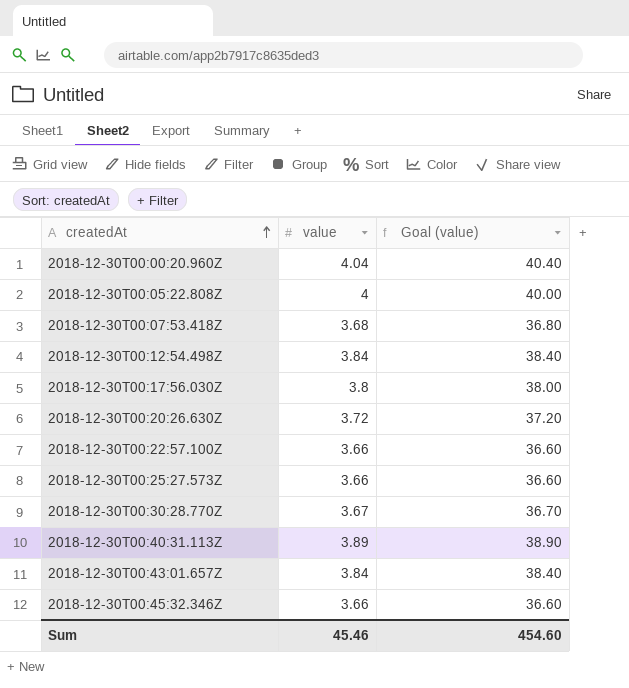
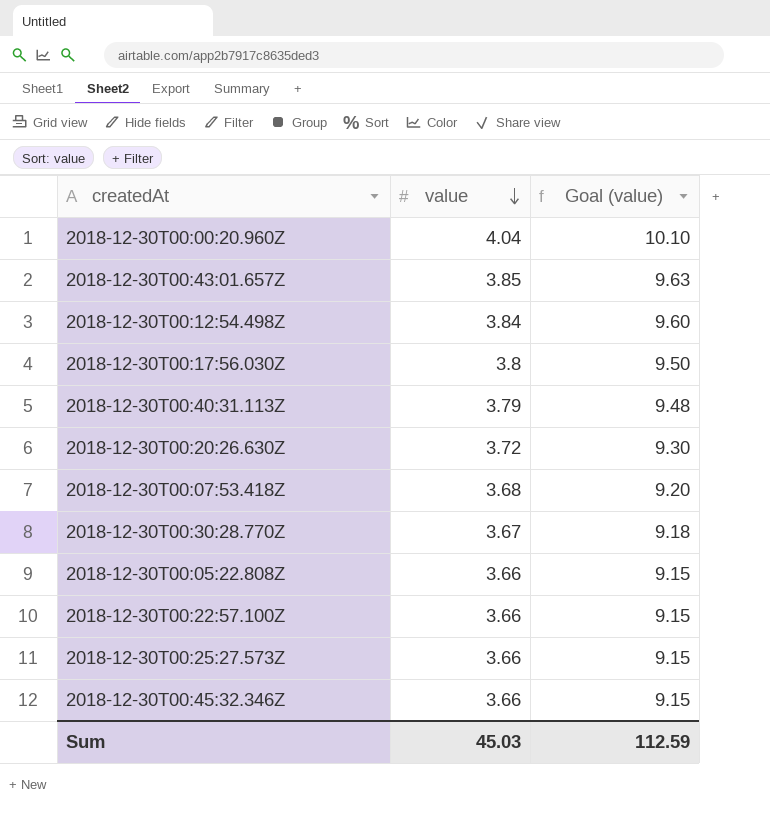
row order: createdAt ascending -> value descending
column Goal (value) | formula: [value] * 10 -> [value] * 2.5
2018-12-30T00:43:01.657Z | value: 3.84 -> 3.85
2018-12-30T00:40:31.113Z | value: 3.89 -> 3.79
2018-12-30T00:05:22.808Z | value: 4 -> 3.66
Sum | value: 45.46 -> 45.03
Sum | Goal (value): 454.60 -> 112.59

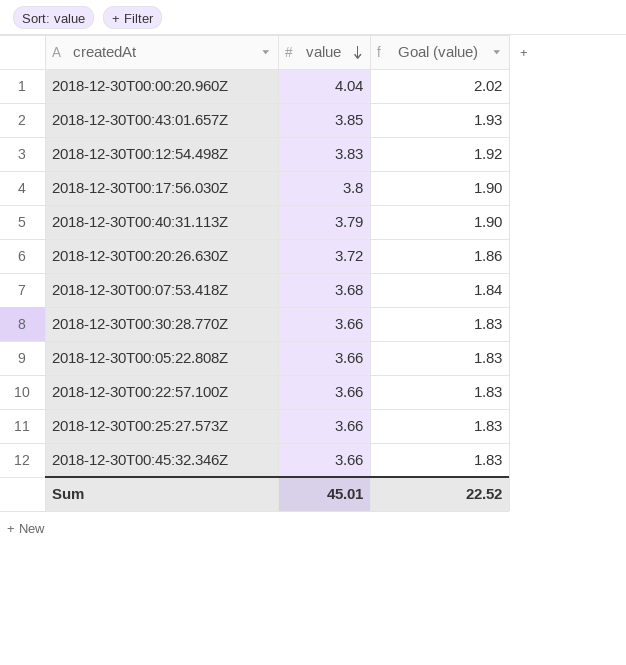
column Goal (value) | formula: [value] * 2.5 -> [value] * 0.5
2018-12-30T00:12:54.498Z | value: 3.84 -> 3.83
2018-12-30T00:30:28.770Z | value: 3.67 -> 3.66
Sum | value: 45.03 -> 45.01
Sum | Goal (value): 112.59 -> 22.52

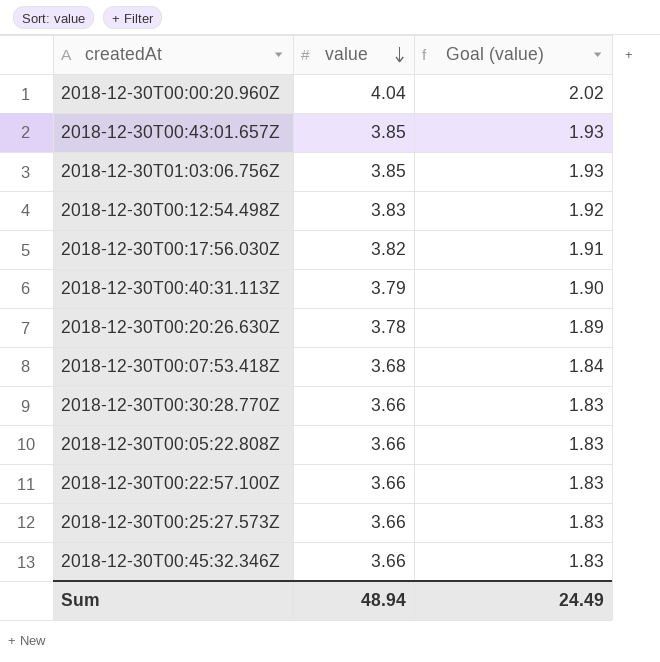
row 2018-12-30T01:03:06.756Z: none -> 3.85 | 1.93
2018-12-30T00:17:56.030Z | value: 3.8 -> 3.82
2018-12-30T00:17:56.030Z | Goal (value): 1.90 -> 1.91
2018-12-30T00:20:26.630Z | value: 3.72 -> 3.78
2018-12-30T00:20:26.630Z | Goal (value): 1.86 -> 1.89
Sum | value: 45.01 -> 48.94
Sum | Goal (value): 22.52 -> 24.49

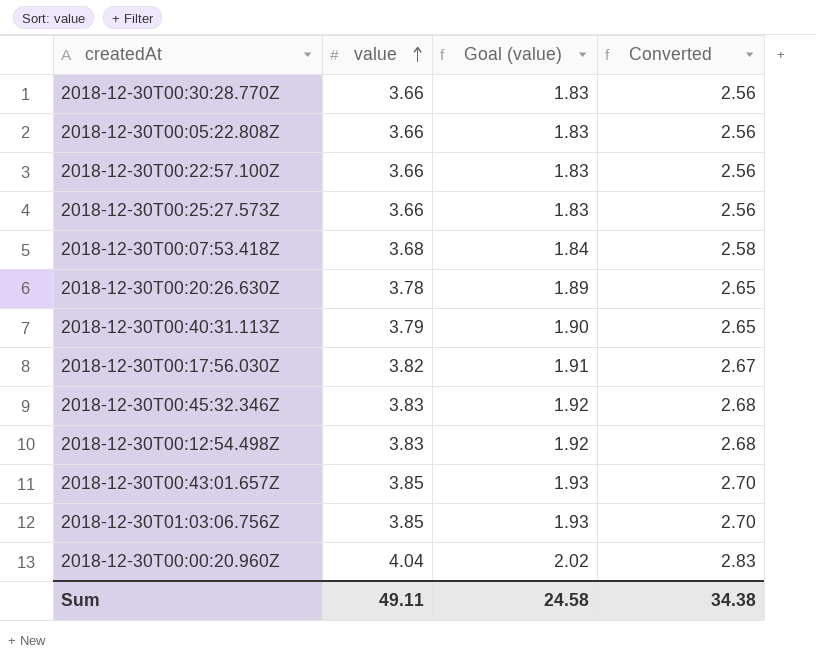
row order: value descending -> value ascending
column Converted | formula: none -> [value] * 0.7
2018-12-30T00:45:32.346Z | value: 3.66 -> 3.83
2018-12-30T00:45:32.346Z | Goal (value): 1.83 -> 1.92
Sum | value: 48.94 -> 49.11
Sum | Goal (value): 24.49 -> 24.58

